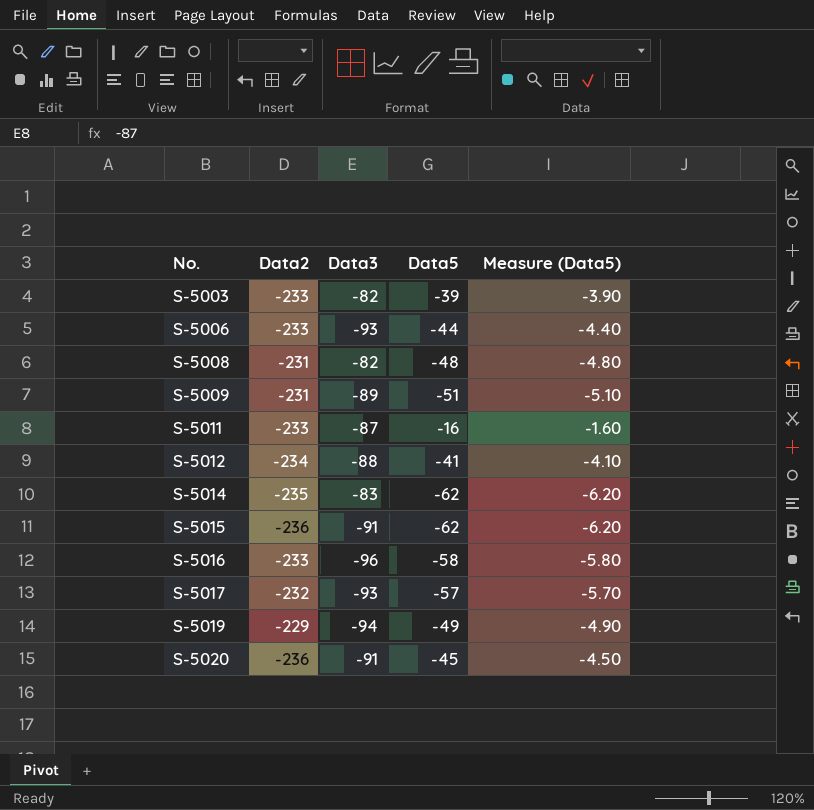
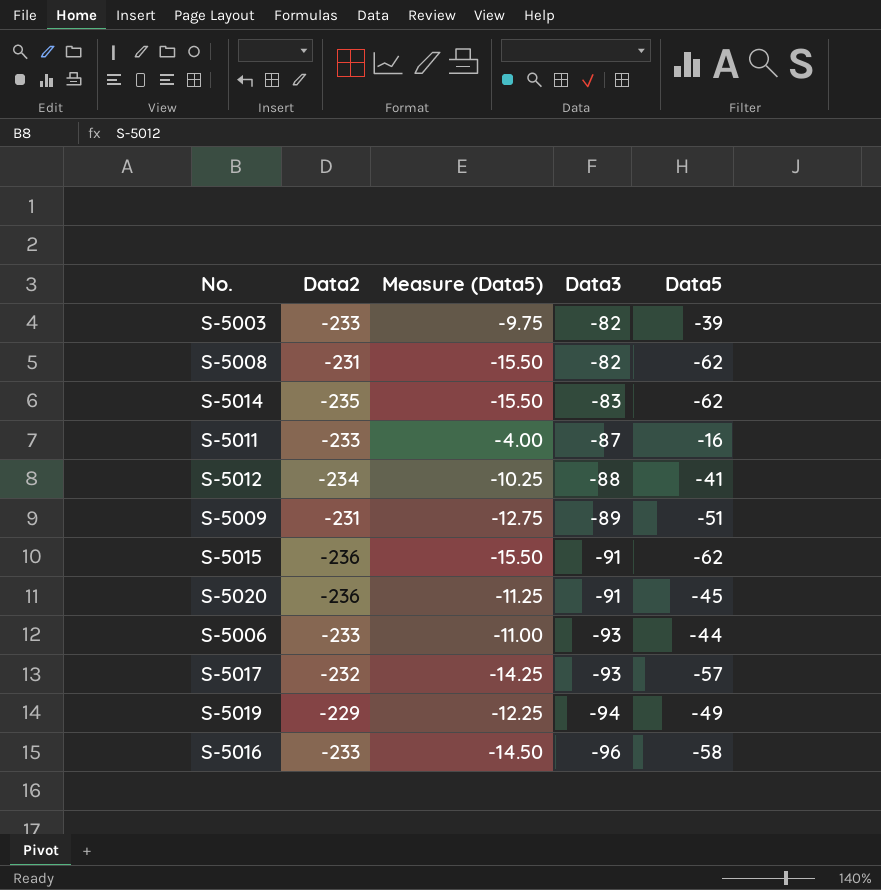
row order: No. ascending -> Data3 descending
column Measure (Data5) | formula: [Data5] * 0.1 -> [Data5] * 0.25
column Measure (Data5) | position: 5 -> 3
S-5008 | Data5: -48 -> -62

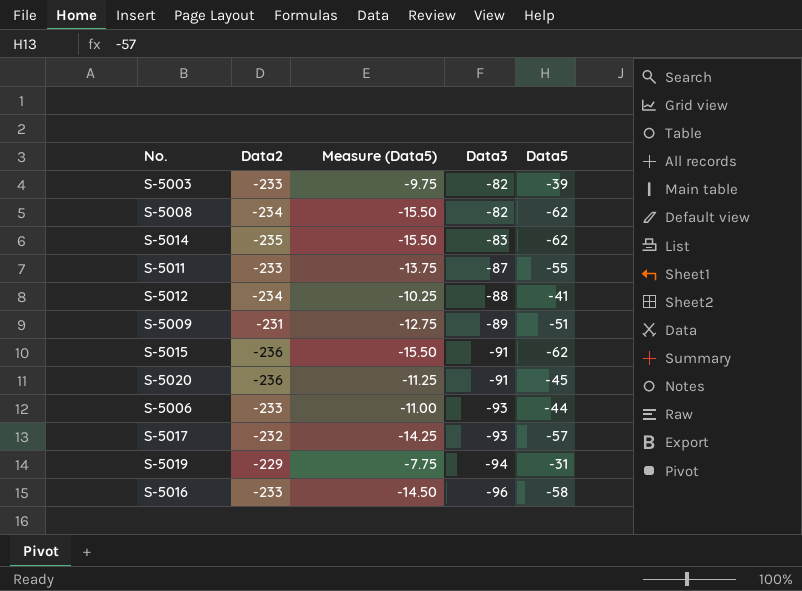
S-5008 | Data2: -231 -> -234
S-5011 | Measure (Data5): -4.00 -> -13.75
S-5011 | Data5: -16 -> -55
S-5019 | Measure (Data5): -12.25 -> -7.75
S-5019 | Data5: -49 -> -31

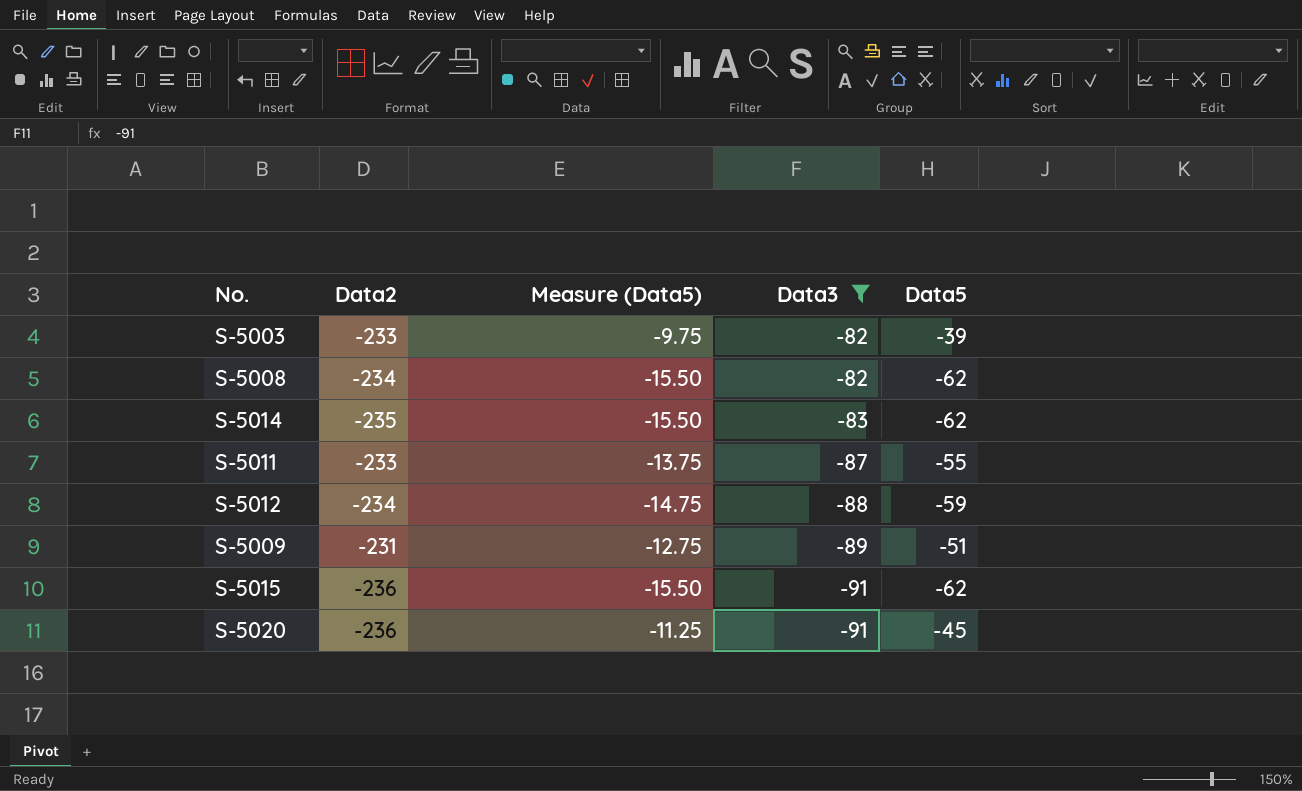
filter: none -> Data3 >= -91
S-5012 | Measure (Data5): -10.25 -> -14.75
S-5012 | Data5: -41 -> -59

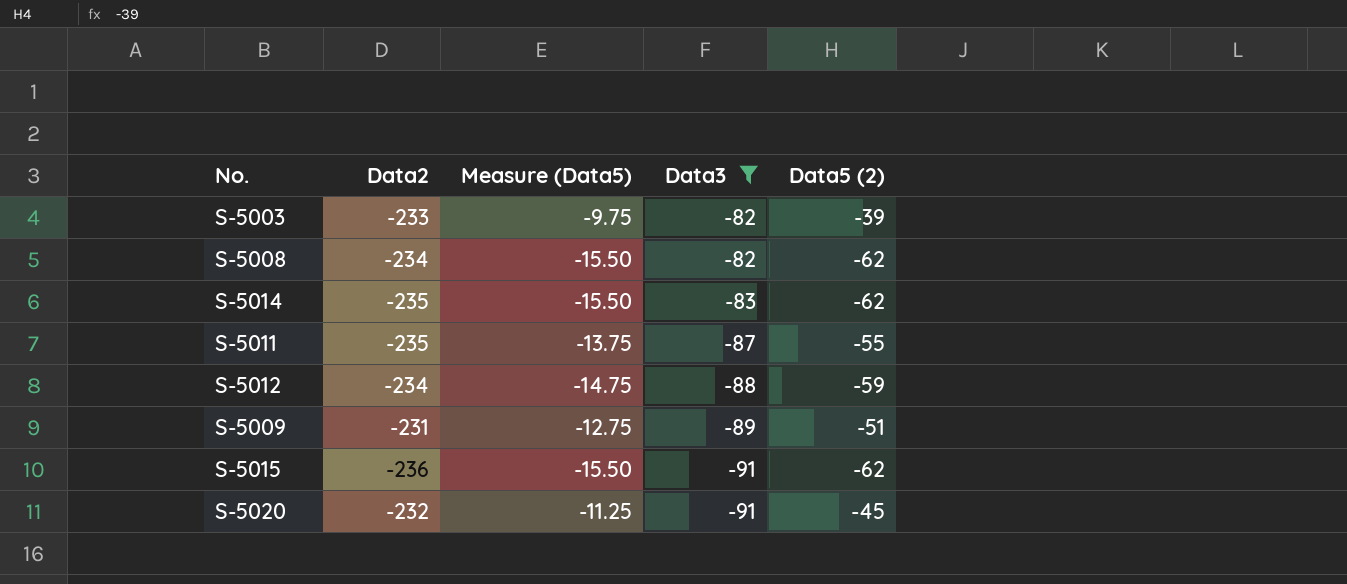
column name: Data5 -> Data5 (2)
S-5011 | Data2: -233 -> -235
S-5020 | Data2: -236 -> -232

